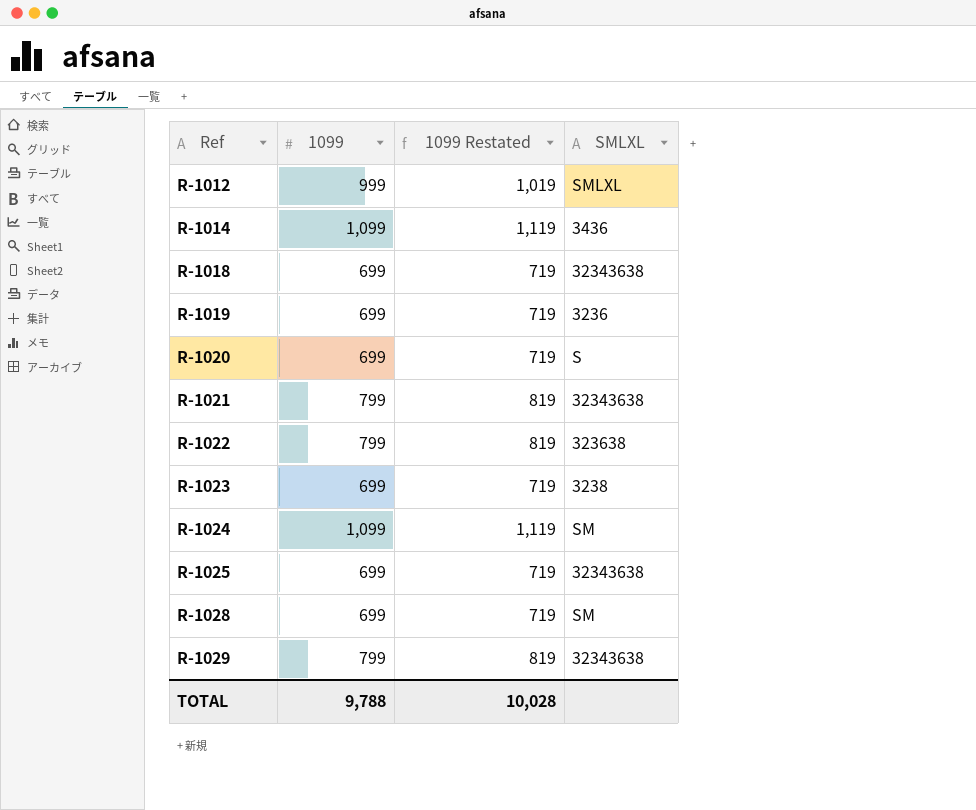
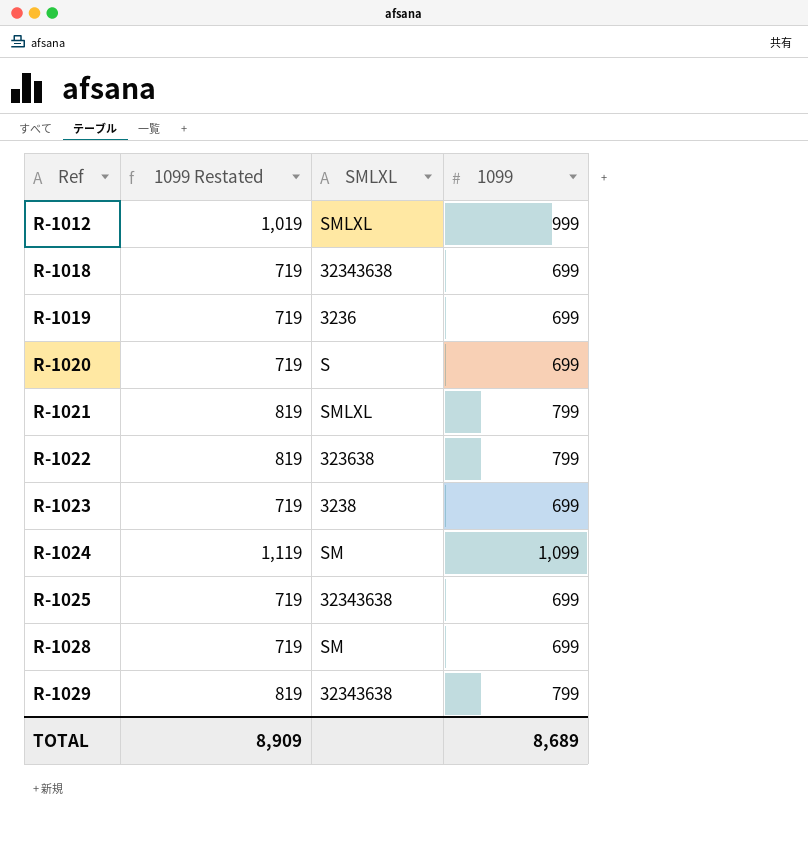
column 1099 | position: 2 -> 4
row R-1014: 1,099 | 1,119 | 3436 -> none
R-1021 | SMLXL: 32343638 -> SMLXL
TOTAL | 1099 Restated: 10,028 -> 8,909
TOTAL | 1099: 9,788 -> 8,689

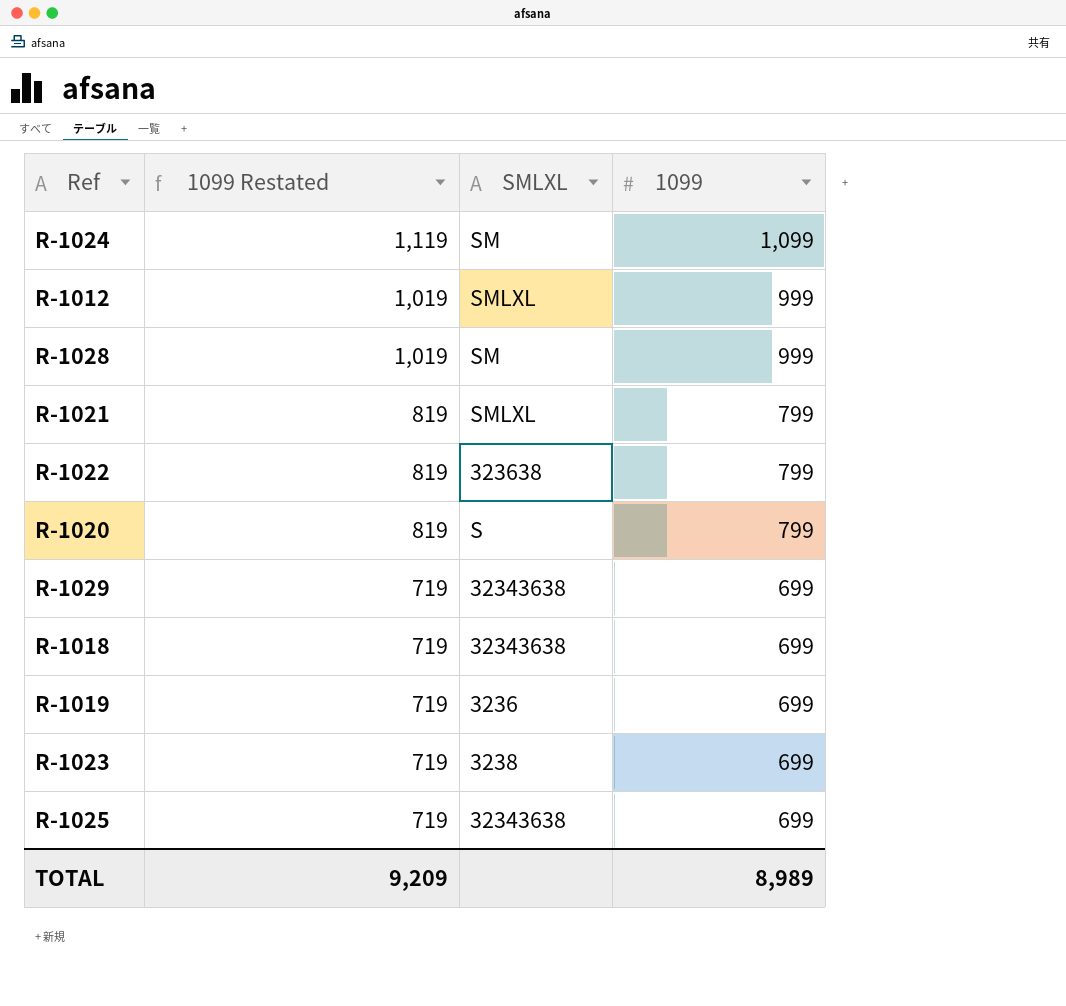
row order: Ref ascending -> 1099 Restated descending
R-1028 | 1099 Restated: 719 -> 1,019
R-1028 | 1099: 699 -> 999
R-1020 | 1099 Restated: 719 -> 819
R-1020 | 1099: 699 -> 799
R-1029 | 1099 Restated: 819 -> 719
R-1029 | 1099: 799 -> 699
TOTAL | 1099 Restated: 8,909 -> 9,209
TOTAL | 1099: 8,689 -> 8,989

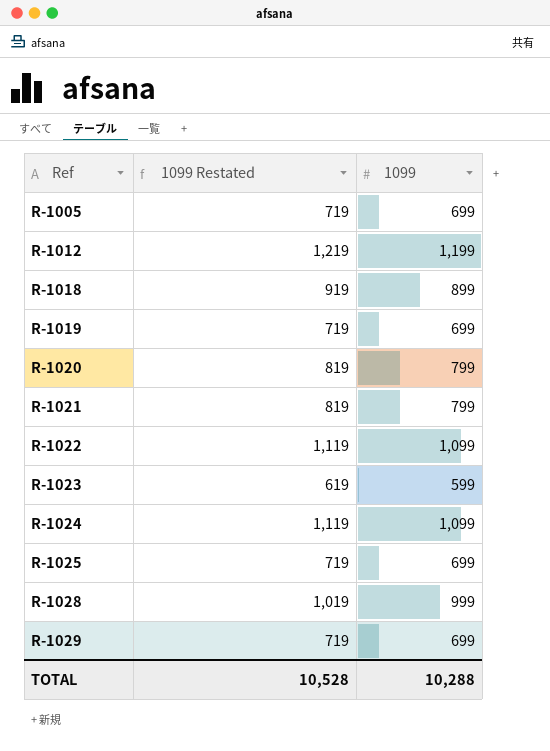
row order: 1099 Restated descending -> Ref ascending
column SMLXL | position: 3 -> none
row R-1005: none -> 719 | 699
R-1012 | 1099 Restated: 1,019 -> 1,219
R-1012 | 1099: 999 -> 1,199
R-1018 | 1099 Restated: 719 -> 919
R-1018 | 1099: 699 -> 899
R-1022 | 1099 Restated: 819 -> 1,119
R-1022 | 1099: 799 -> 1,099
R-1023 | 1099 Restated: 719 -> 619
R-1023 | 1099: 699 -> 599
TOTAL | 1099 Restated: 9,209 -> 10,528
TOTAL | 1099: 8,989 -> 10,288

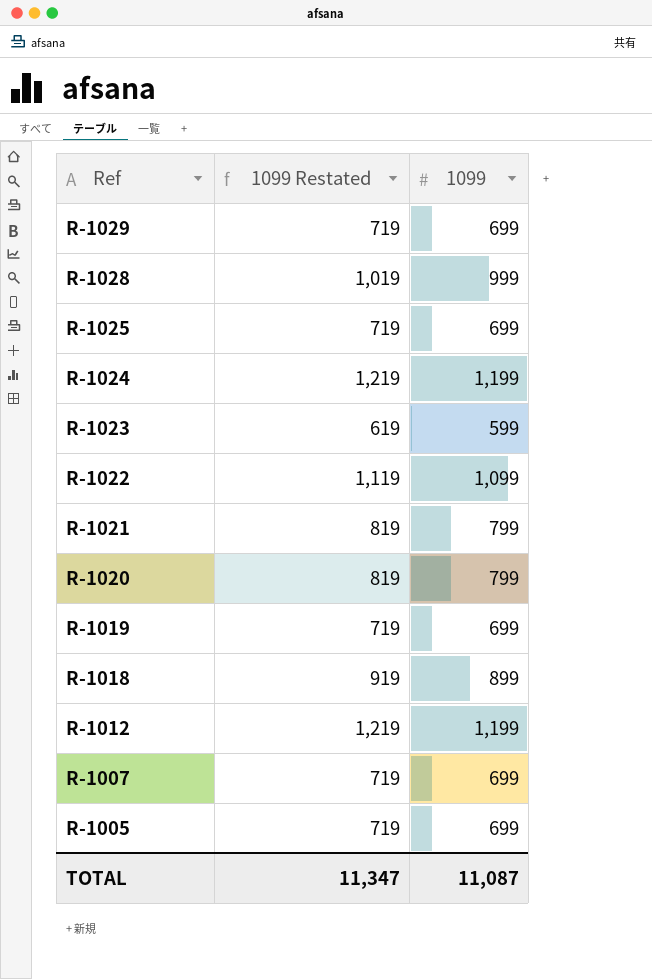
row order: Ref ascending -> Ref descending
R-1024 | 1099 Restated: 1,119 -> 1,219
R-1024 | 1099: 1,099 -> 1,199
row R-1007: none -> 719 | 699
TOTAL | 1099 Restated: 10,528 -> 11,347
TOTAL | 1099: 10,288 -> 11,087

